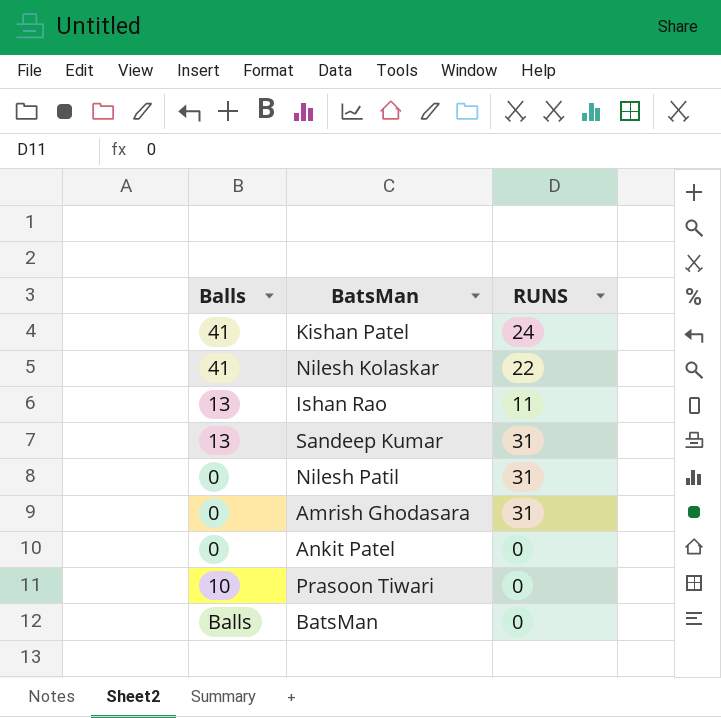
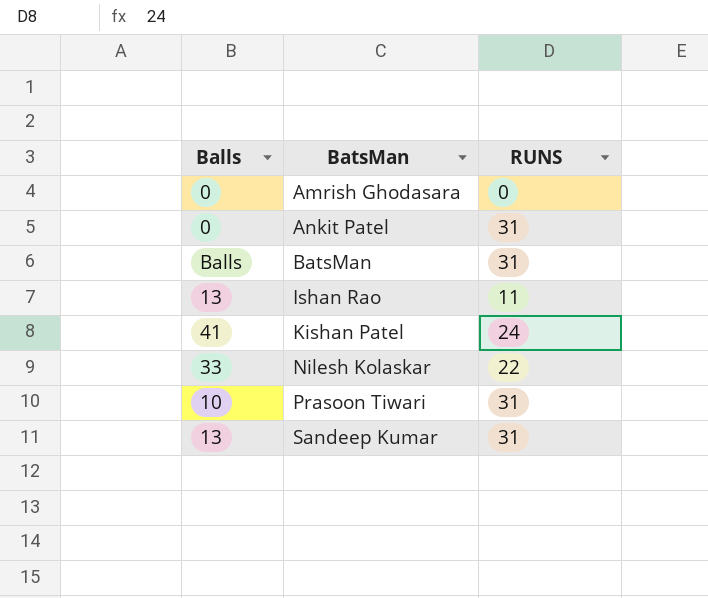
row order: none -> BatsMan ascending
row Nilesh Patil: 0 | 31 -> none
Amrish Ghodasara | RUNS: 31 -> 0
Ankit Patel | RUNS: 0 -> 31
BatsMan | RUNS: 0 -> 31
Nilesh Kolaskar | Balls: 41 -> 33
Prasoon Tiwari | RUNS: 0 -> 31

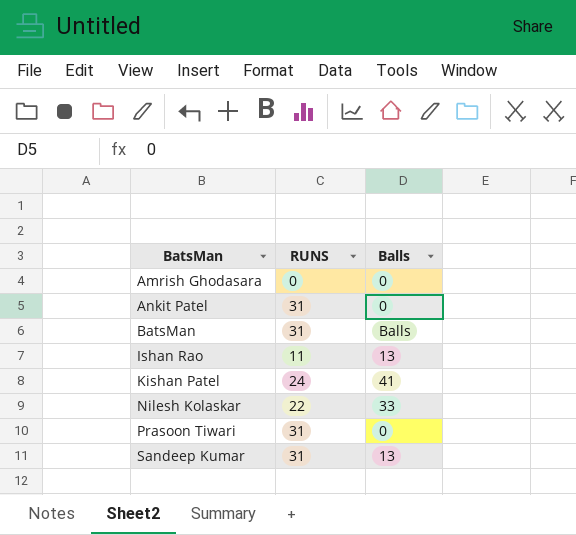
column Balls | position: 1 -> 3
Prasoon Tiwari | Balls: 10 -> 0

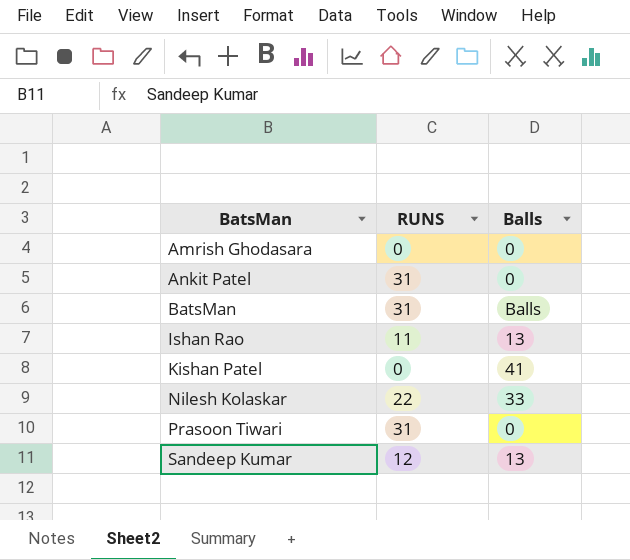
Kishan Patel | RUNS: 24 -> 0
Sandeep Kumar | RUNS: 31 -> 12

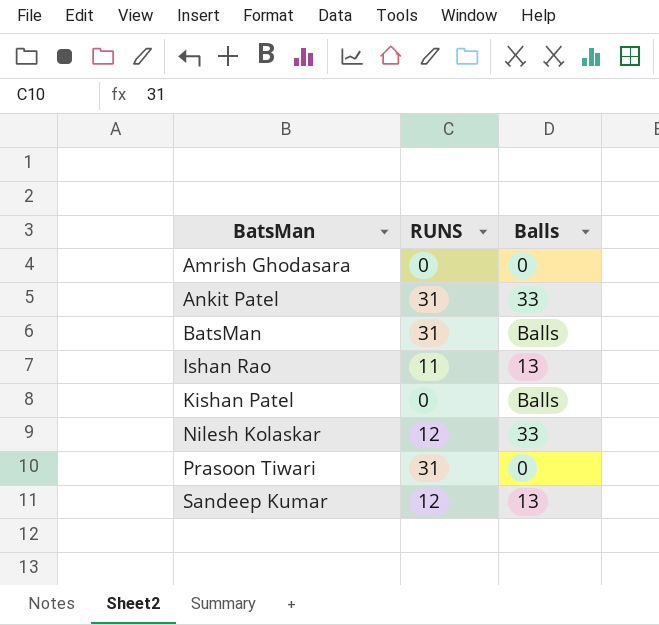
Ankit Patel | Balls: 0 -> 33
Kishan Patel | Balls: 41 -> Balls
Nilesh Kolaskar | RUNS: 22 -> 12

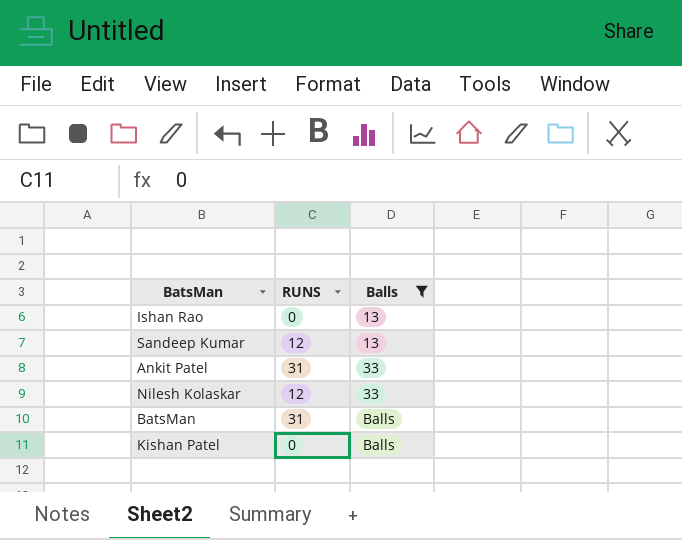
filter: none -> Balls != 0
row order: BatsMan ascending -> Balls ascending
Ishan Rao | RUNS: 11 -> 0

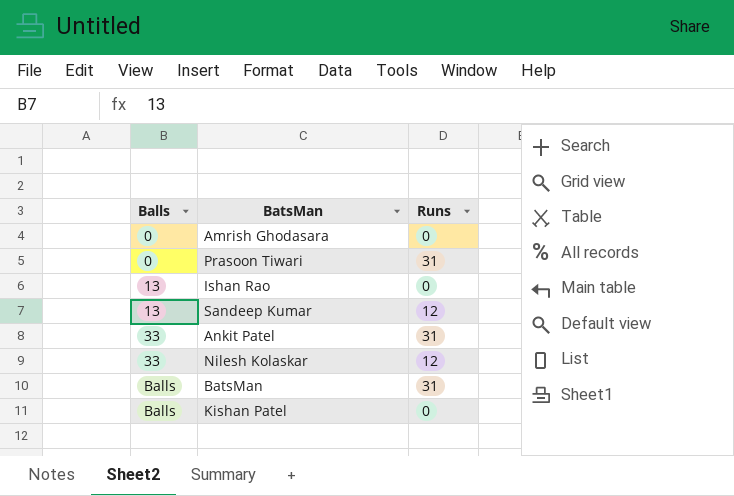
filter: Balls != 0 -> none
column Balls | position: 3 -> 1
column name: RUNS -> Runs

